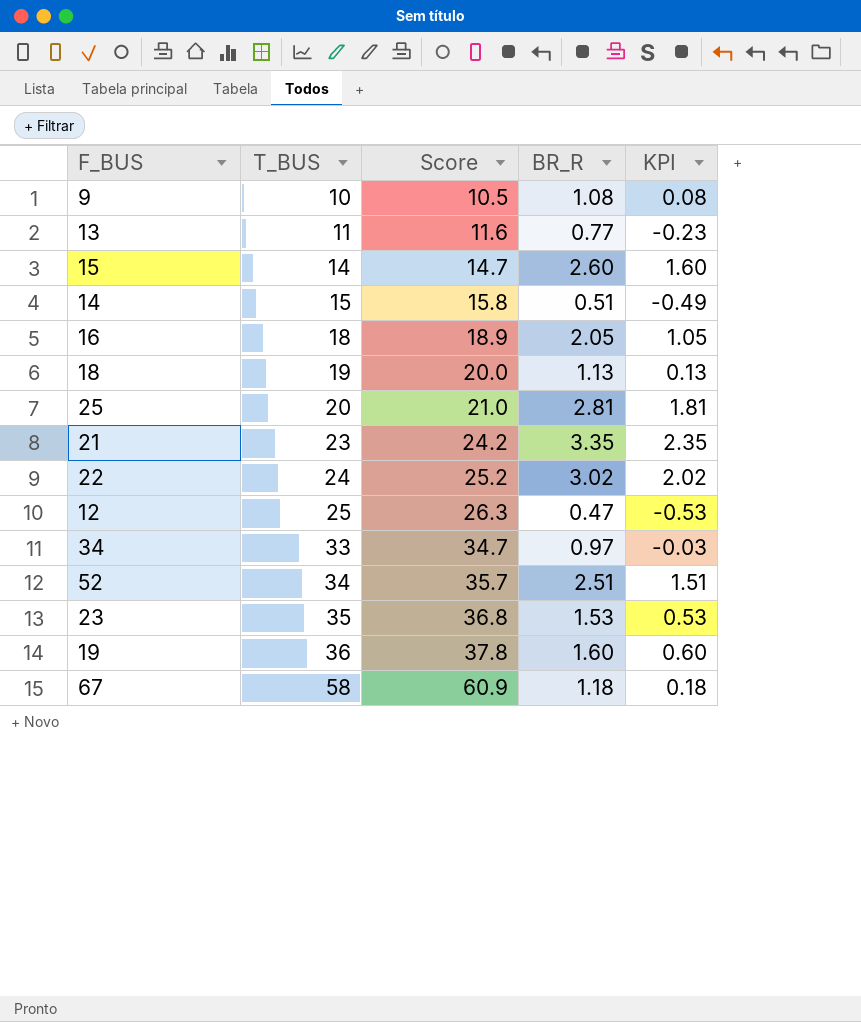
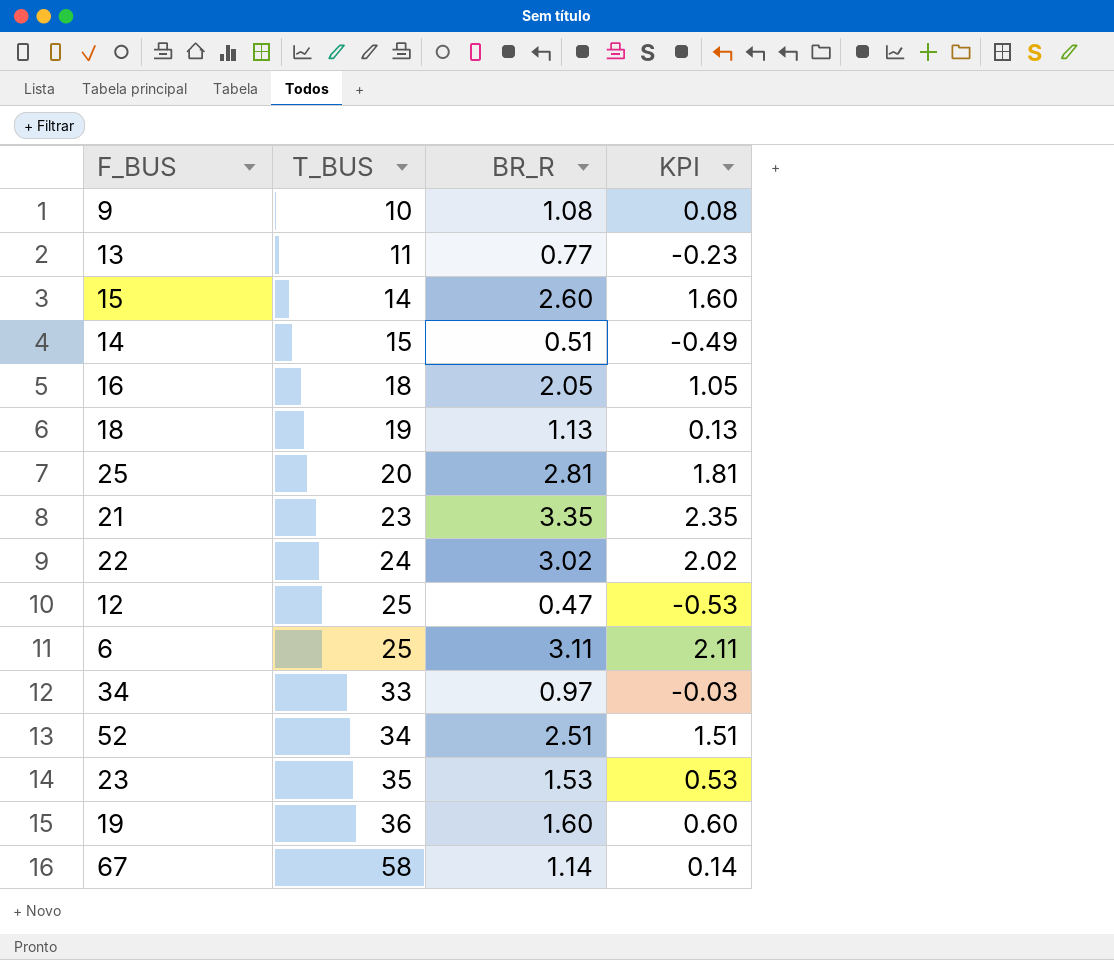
column Score | formula: [T_BUS] * 1.05 -> none
row 6: none -> 25 | 3.11 | 2.11
67 | BR_R: 1.18 -> 1.14
67 | KPI: 0.18 -> 0.14

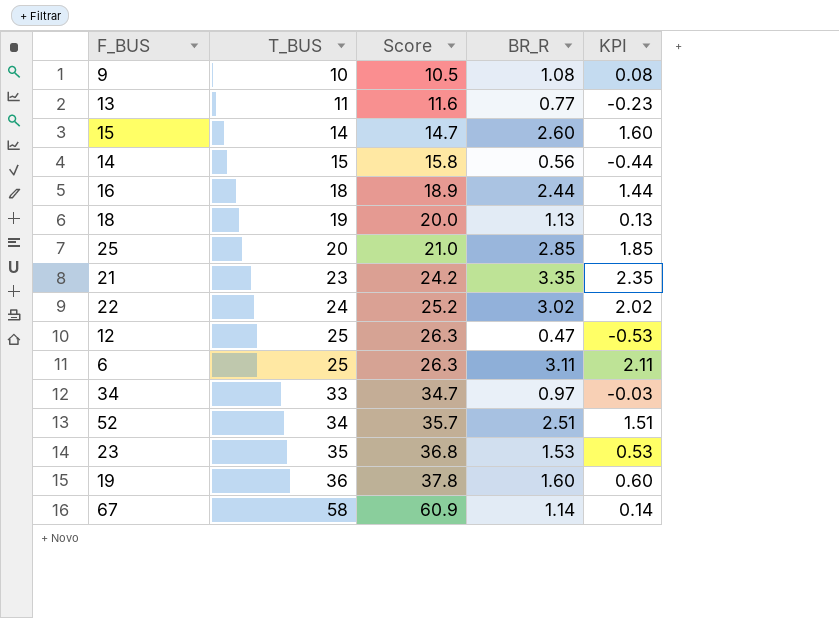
column Score | formula: none -> [T_BUS] * 1.05
14 | BR_R: 0.51 -> 0.56
14 | KPI: -0.49 -> -0.44
16 | BR_R: 2.05 -> 2.44
16 | KPI: 1.05 -> 1.44
25 | BR_R: 2.81 -> 2.85
25 | KPI: 1.81 -> 1.85

